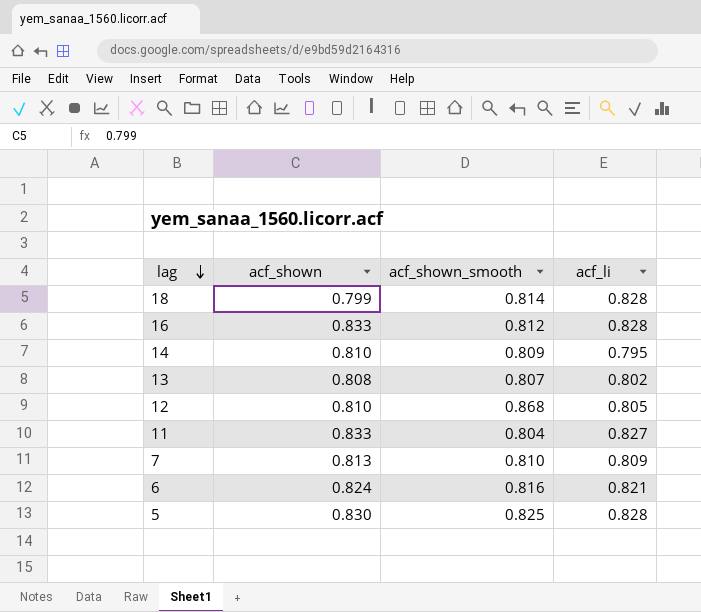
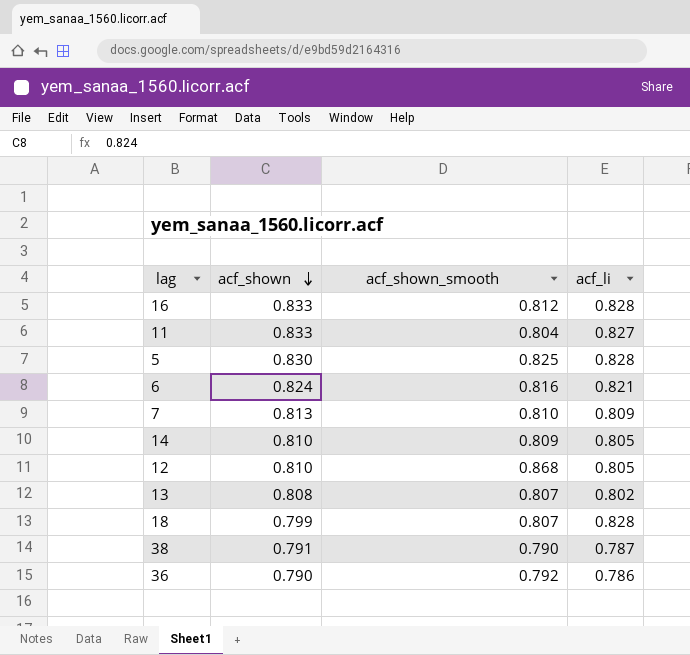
row order: lag descending -> acf_shown descending
14 | acf_li: 0.795 -> 0.805
18 | acf_shown_smooth: 0.814 -> 0.807
row 38: none -> 0.791 | 0.790 | 0.787
row 36: none -> 0.790 | 0.792 | 0.786

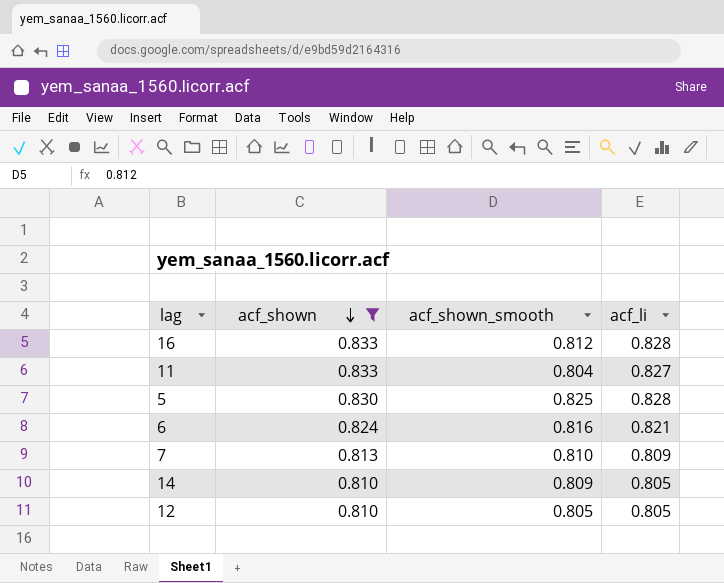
filter: none -> acf_shown >= 0.810
12 | acf_shown_smooth: 0.868 -> 0.805

